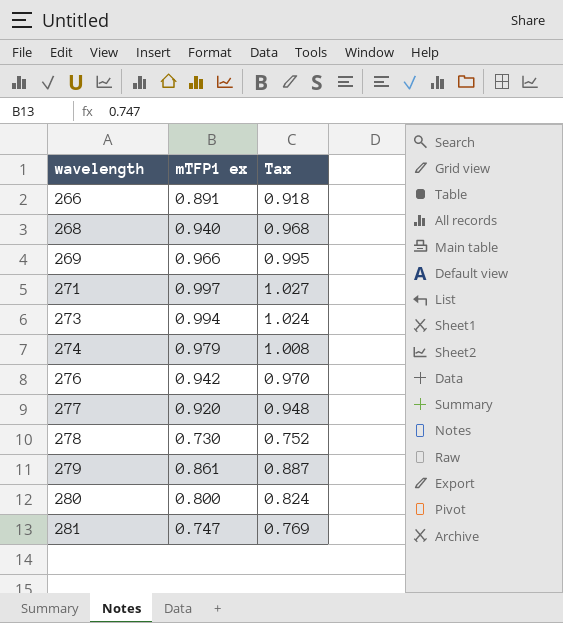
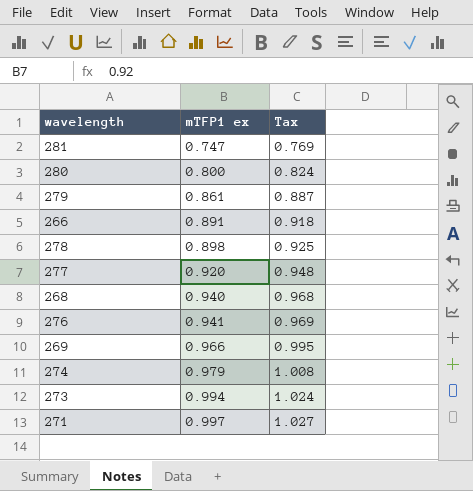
row order: wavelength ascending -> mTFP1 ex ascending
278 | mTFP1 ex: 0.730 -> 0.898
278 | Tax: 0.752 -> 0.925
276 | mTFP1 ex: 0.942 -> 0.941
276 | Tax: 0.970 -> 0.969

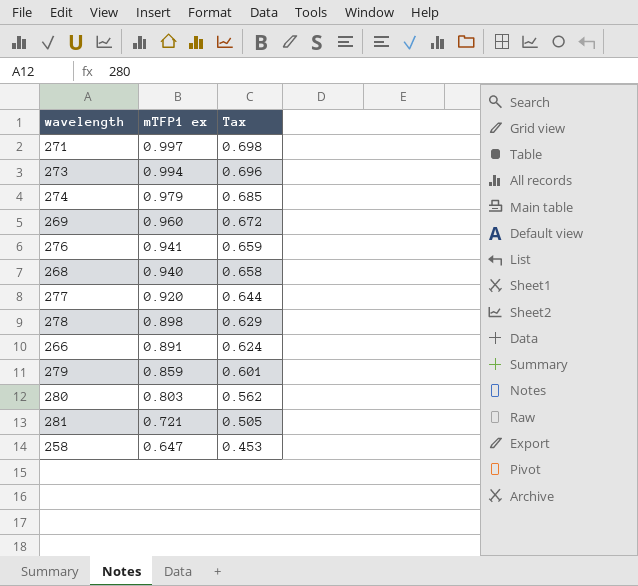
row order: mTFP1 ex ascending -> mTFP1 ex descending
column Tax | formula: [mTFP1 ex] * 1.03 -> [mTFP1 ex] * 0.7
269 | mTFP1 ex: 0.966 -> 0.960
279 | mTFP1 ex: 0.861 -> 0.859
280 | mTFP1 ex: 0.800 -> 0.803
281 | mTFP1 ex: 0.747 -> 0.721
row 258: none -> 0.647 | 0.453

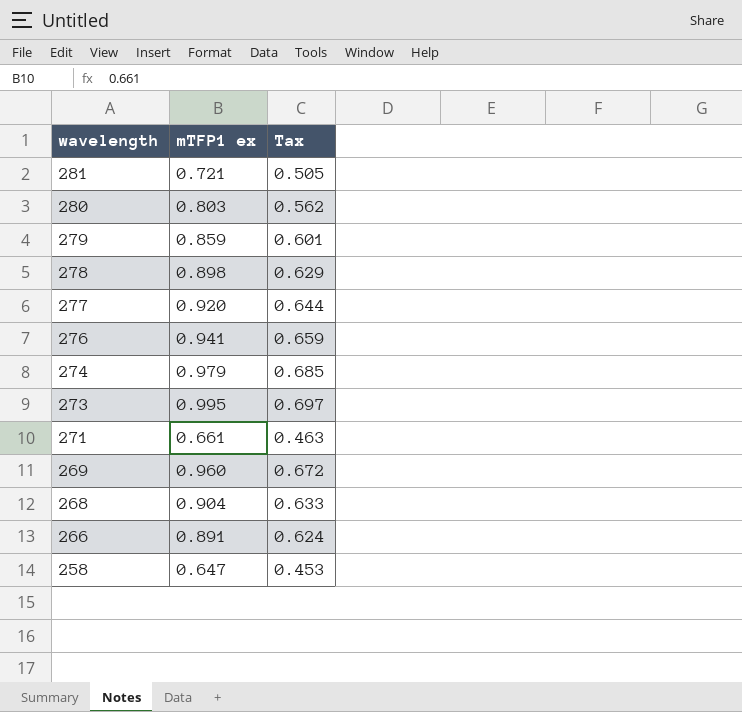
row order: mTFP1 ex descending -> wavelength descending
273 | mTFP1 ex: 0.994 -> 0.995
273 | Tax: 0.696 -> 0.697
271 | mTFP1 ex: 0.997 -> 0.661
271 | Tax: 0.698 -> 0.463
268 | mTFP1 ex: 0.940 -> 0.904
268 | Tax: 0.658 -> 0.633

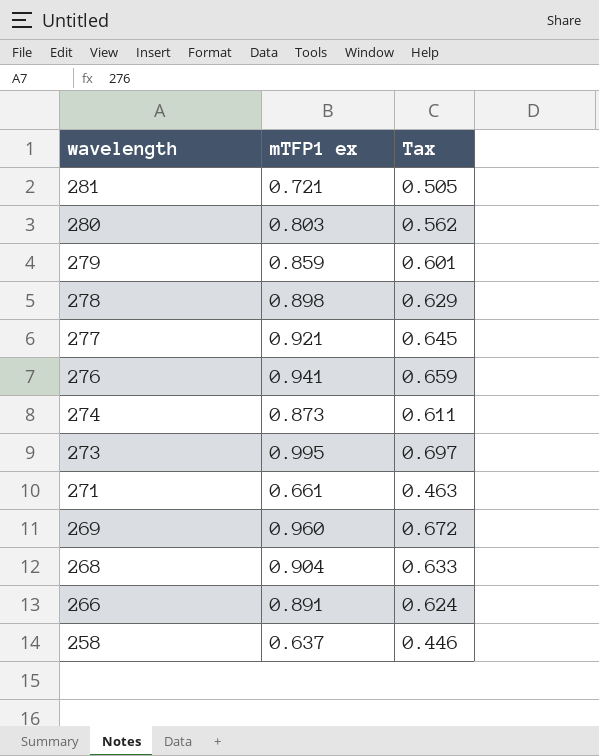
277 | mTFP1 ex: 0.920 -> 0.921
277 | Tax: 0.644 -> 0.645
274 | mTFP1 ex: 0.979 -> 0.873
274 | Tax: 0.685 -> 0.611
258 | mTFP1 ex: 0.647 -> 0.637
258 | Tax: 0.453 -> 0.446

